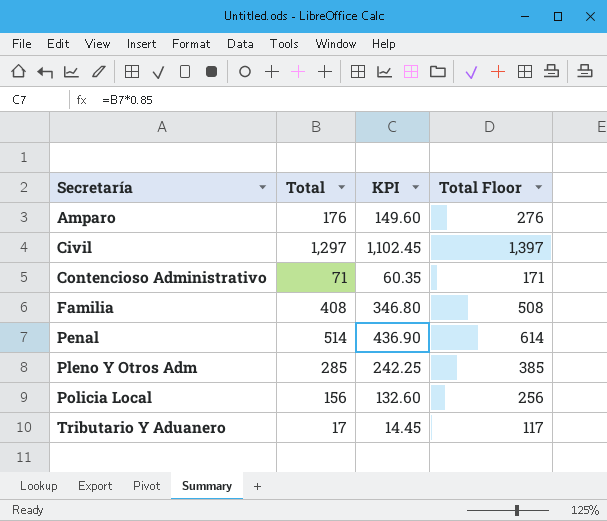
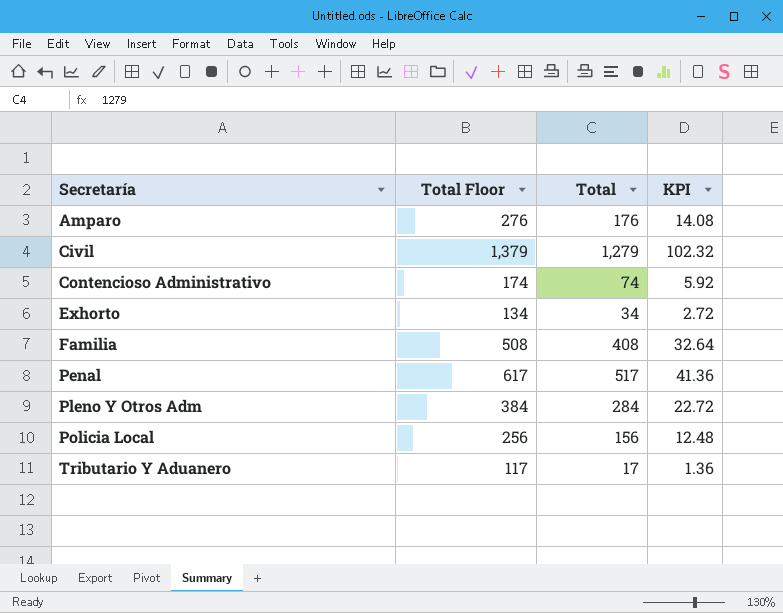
column Total Floor | position: 4 -> 2
column KPI | formula: [Total] * 0.85 -> [Total] * 0.08
Civil | Total Floor: 1,397 -> 1,379
Civil | Total: 1,297 -> 1,279
Contencioso Administrativo | Total Floor: 171 -> 174
Contencioso Administrativo | Total: 71 -> 74
row Exhorto: none -> 134 | 34 | 2.72
Penal | Total Floor: 614 -> 617
Penal | Total: 514 -> 517
Pleno Y Otros Adm | Total Floor: 385 -> 384
Pleno Y Otros Adm | Total: 285 -> 284

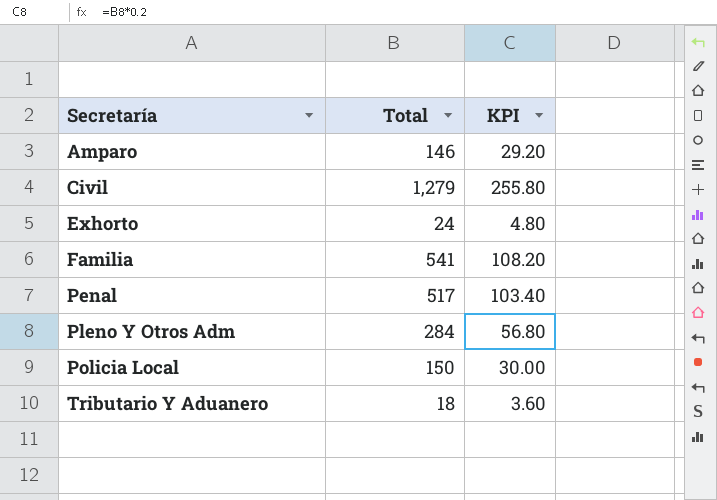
column Total Floor | formula: [Total] + 100 -> none
column KPI | formula: [Total] * 0.08 -> [Total] * 0.2
row Contencioso Administrativo: 174 | 74 | 5.92 -> none
Amparo | Total: 176 -> 146
Exhorto | Total: 34 -> 24
Familia | Total: 408 -> 541
Policia Local | Total: 156 -> 150
Tributario Y Aduanero | Total: 17 -> 18

